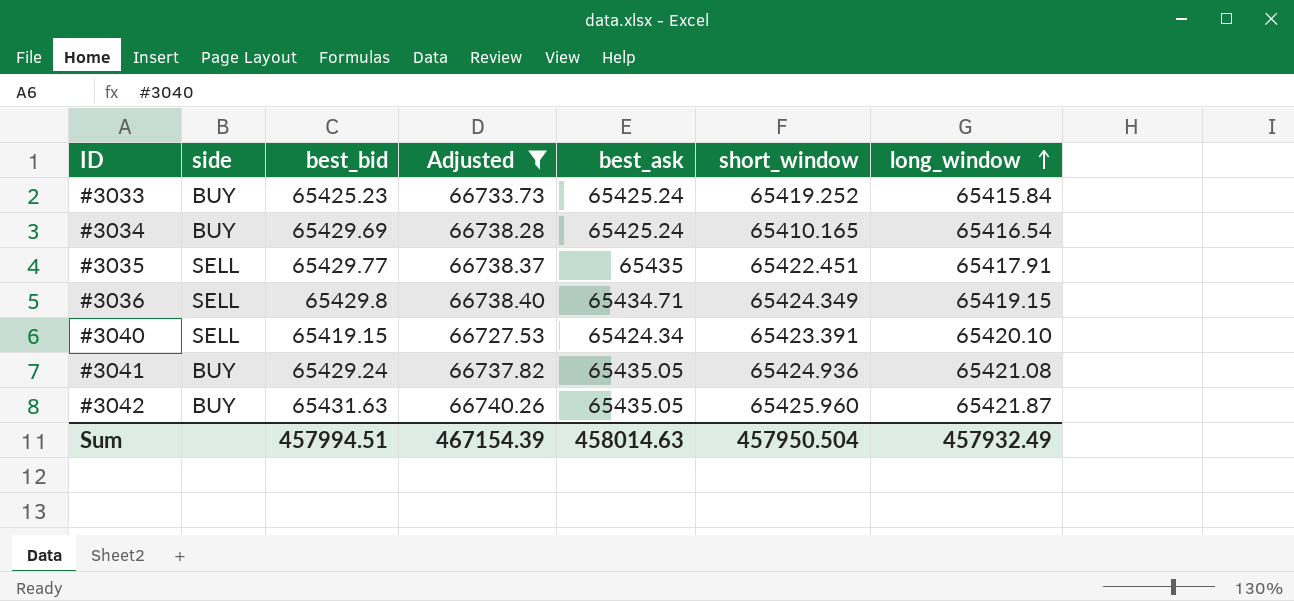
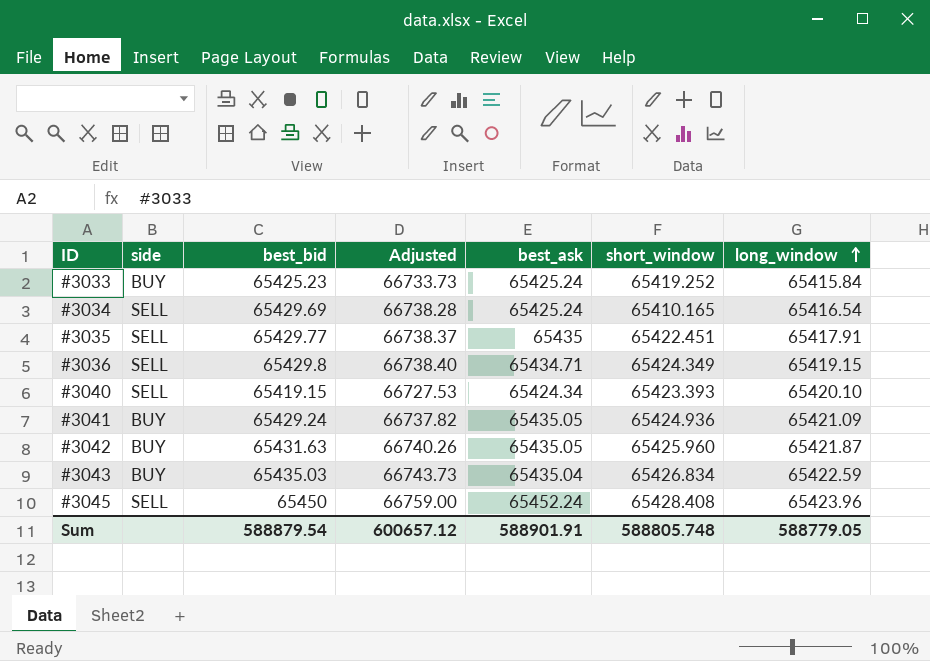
filter: Adjusted <= 66740.26 -> none
#3034 | side: BUY -> SELL
#3040 | short_window: 65423.391 -> 65423.393
#3041 | long_window: 65421.08 -> 65421.09
Sum | best_bid: 457994.51 -> 588879.54
Sum | Adjusted: 467154.39 -> 600657.12
Sum | best_ask: 458014.63 -> 588901.91
Sum | short_window: 457950.504 -> 588805.748
Sum | long_window: 457932.49 -> 588779.05

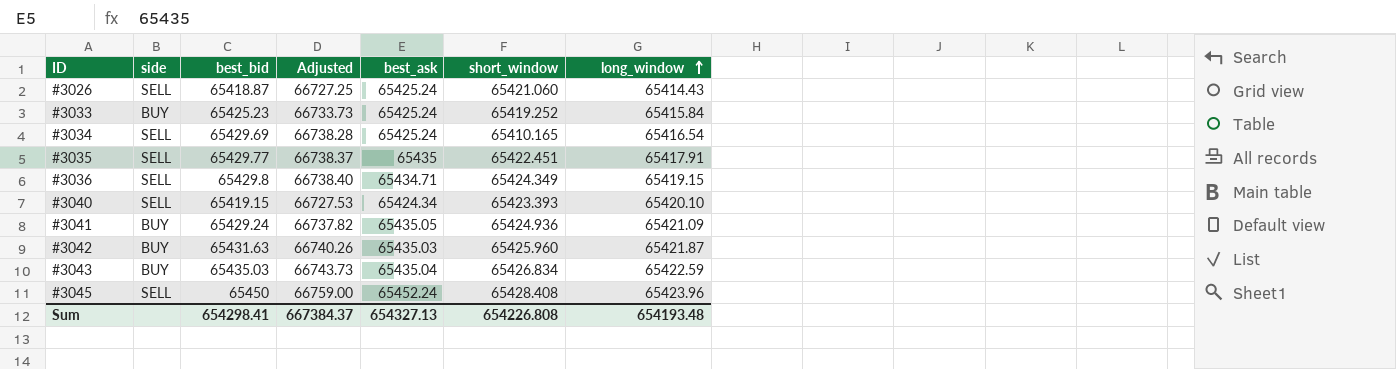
row #3026: none -> SELL | 65418.87 | 66727.25 | 65425.24 | 65421.060 | 65414.43
#3042 | best_ask: 65435.05 -> 65435.03
Sum | best_bid: 588879.54 -> 654298.41
Sum | Adjusted: 600657.12 -> 667384.37
Sum | best_ask: 588901.91 -> 654327.13
Sum | short_window: 588805.748 -> 654226.808
Sum | long_window: 588779.05 -> 654193.48

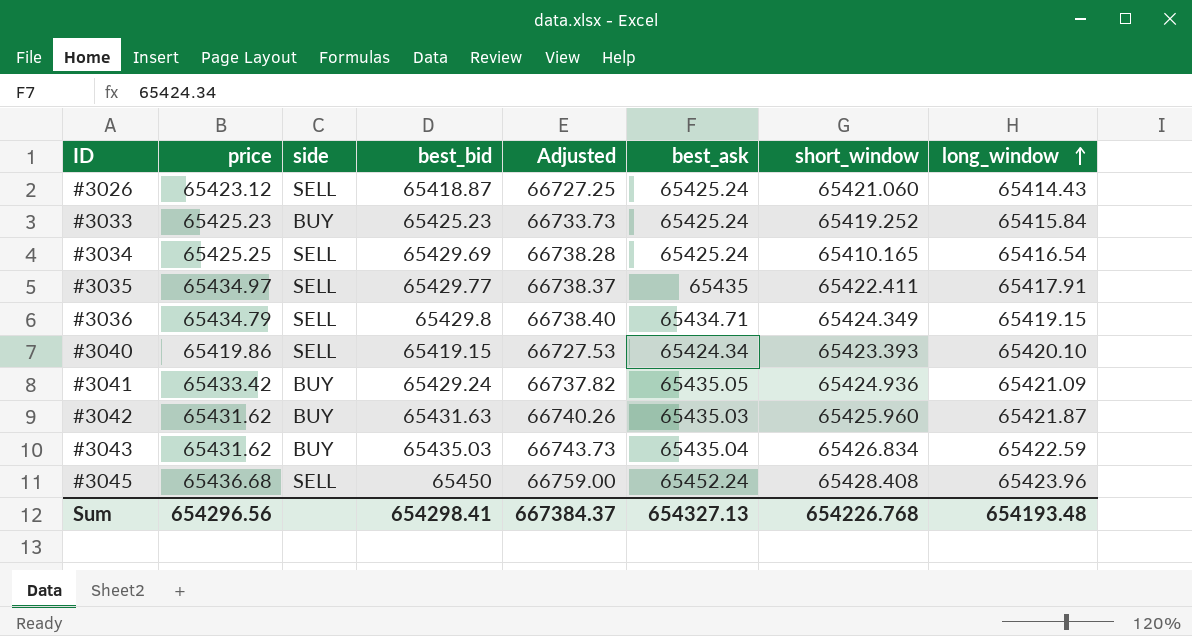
column price | position: none -> 2
#3035 | short_window: 65422.451 -> 65422.411
Sum | short_window: 654226.808 -> 654226.768

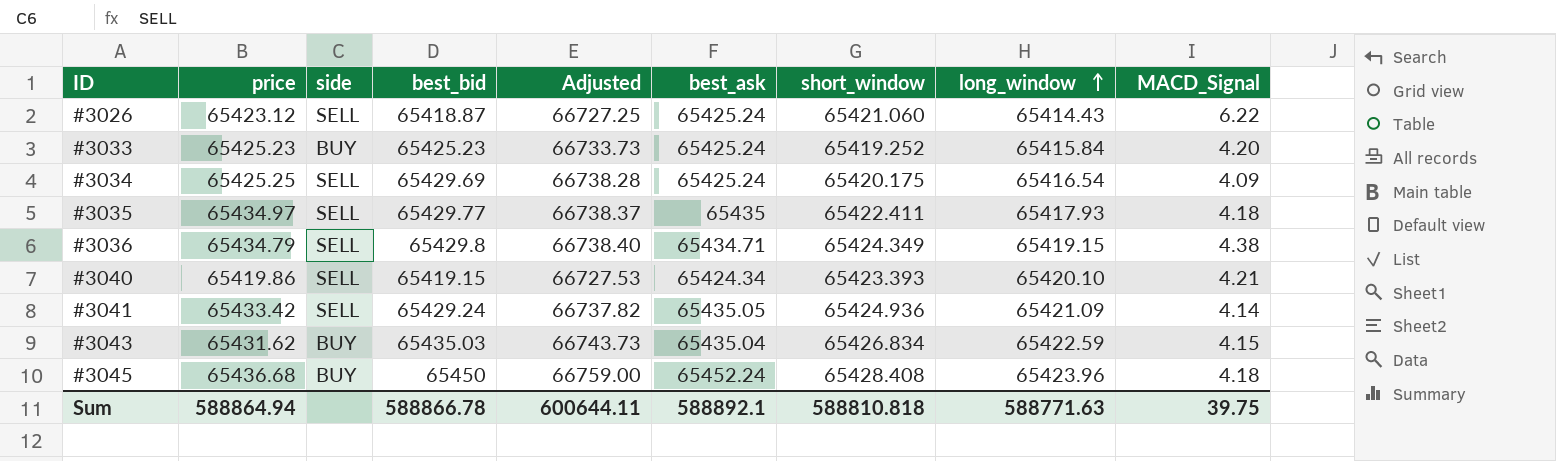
column MACD_Signal | position: none -> 9
row #3042: 65431.62 | BUY | 65431.63 | 66740.26 | 65435.03 | 65425.960 | 65421.87 -> none
#3034 | short_window: 65410.165 -> 65420.175
#3035 | long_window: 65417.91 -> 65417.93
#3041 | side: BUY -> SELL
#3045 | side: SELL -> BUY
Sum | price: 654296.56 -> 588864.94
Sum | best_bid: 654298.41 -> 588866.78
Sum | Adjusted: 667384.37 -> 600644.11
Sum | best_ask: 654327.13 -> 588892.1
Sum | short_window: 654226.768 -> 588810.818
Sum | long_window: 654193.48 -> 588771.63

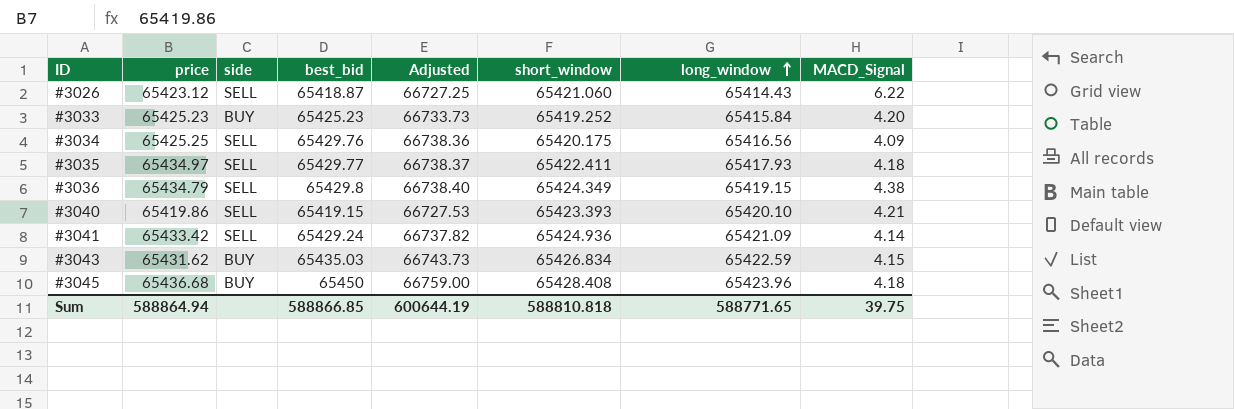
column best_ask | position: 6 -> none
#3034 | best_bid: 65429.69 -> 65429.76
#3034 | Adjusted: 66738.28 -> 66738.36
#3034 | long_window: 65416.54 -> 65416.56
Sum | best_bid: 588866.78 -> 588866.85
Sum | Adjusted: 600644.11 -> 600644.19
Sum | long_window: 588771.63 -> 588771.65

